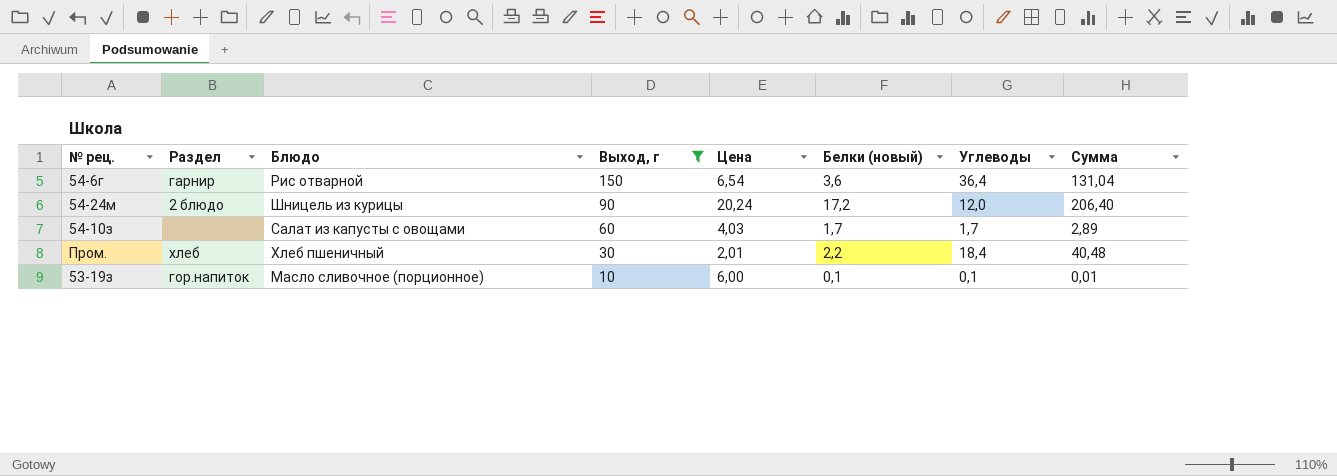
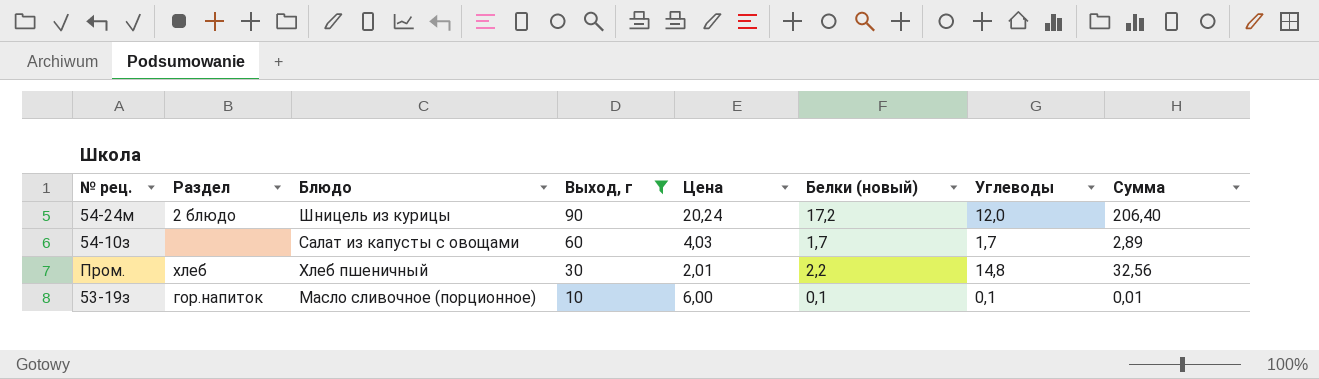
row 54-6г: гарнир | Рис отварной | 150 | 6,54 | 3,6 | 36,4 | 131,04 -> none
Пром. | Углеводы: 18,4 -> 14,8
Пром. | Сумма: 40,48 -> 32,56

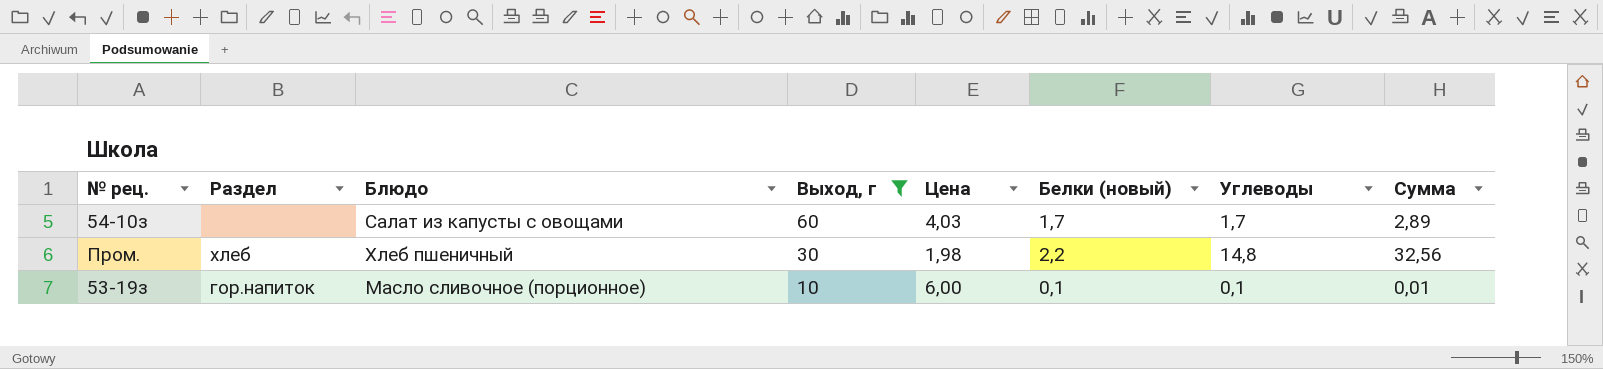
row 54-24м: 2 блюдо | Шницель из курицы | 90 | 20,24 | 17,2 | 12,0 | 206,40 -> none
Пром. | Цена: 2,01 -> 1,98

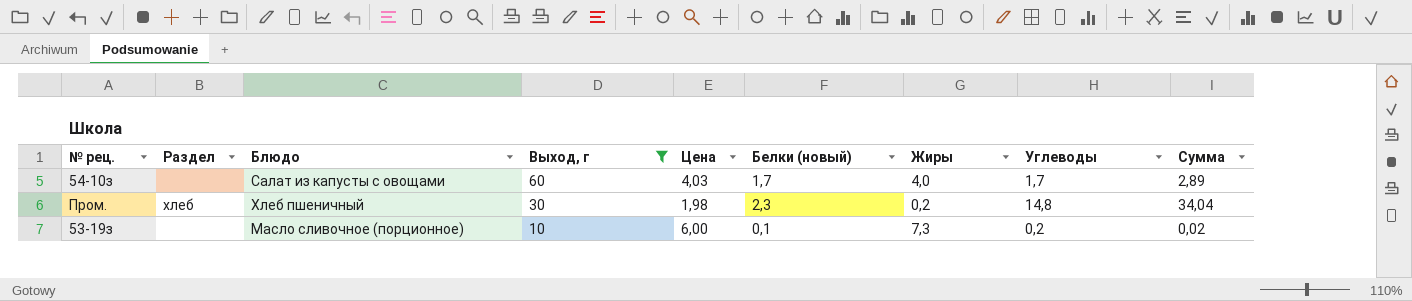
column Жиры | position: none -> 7
Пром. | Белки (новый): 2,2 -> 2,3
Пром. | Сумма: 32,56 -> 34,04
53-19з | Раздел: гор.напиток -> none
53-19з | Углеводы: 0,1 -> 0,2
53-19з | Сумма: 0,01 -> 0,02

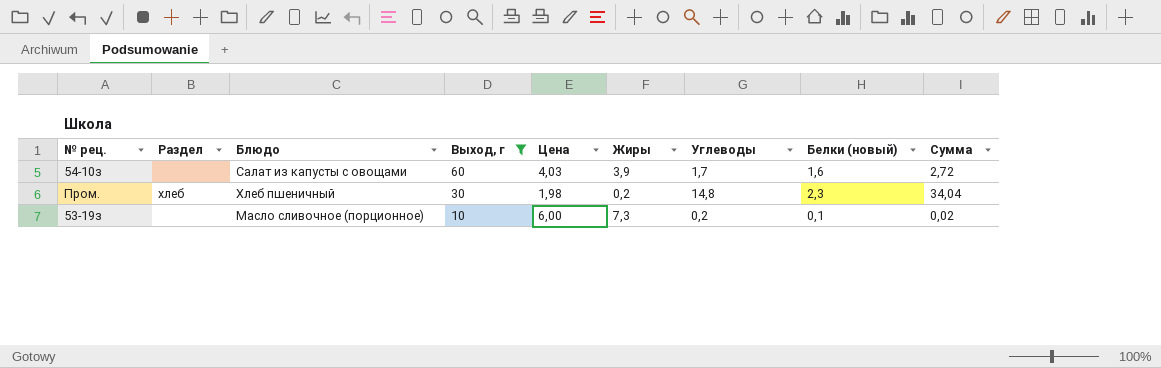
column Белки (новый) | position: 6 -> 8
54-10з | Жиры: 4,0 -> 3,9
54-10з | Белки (новый): 1,7 -> 1,6
54-10з | Сумма: 2,89 -> 2,72

